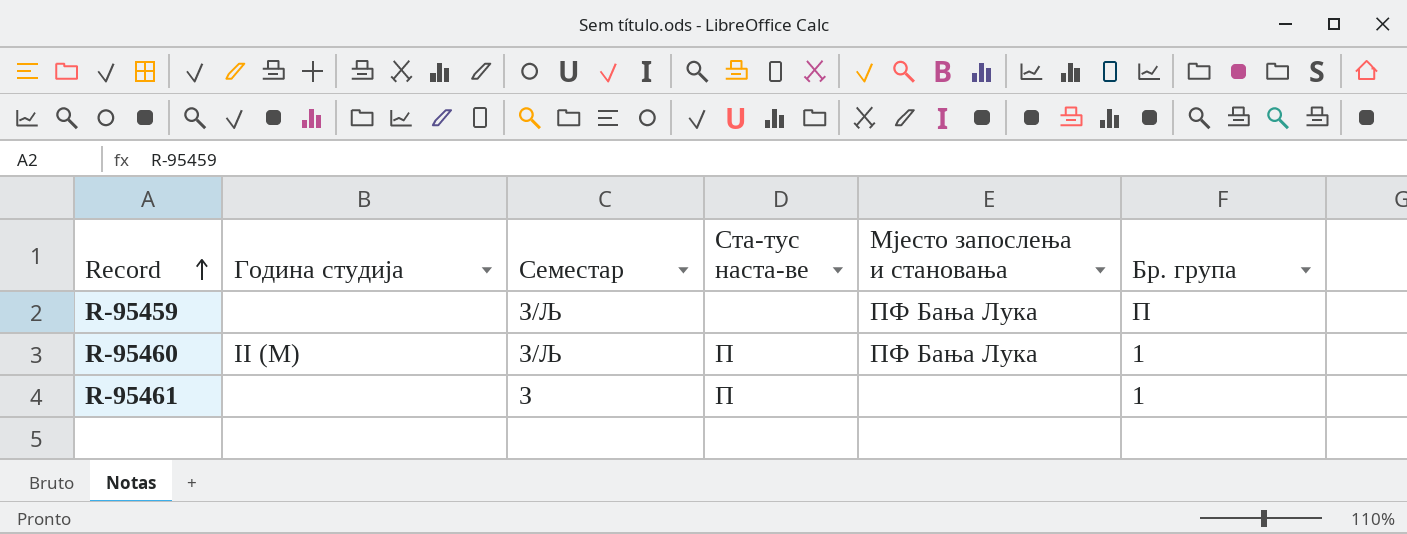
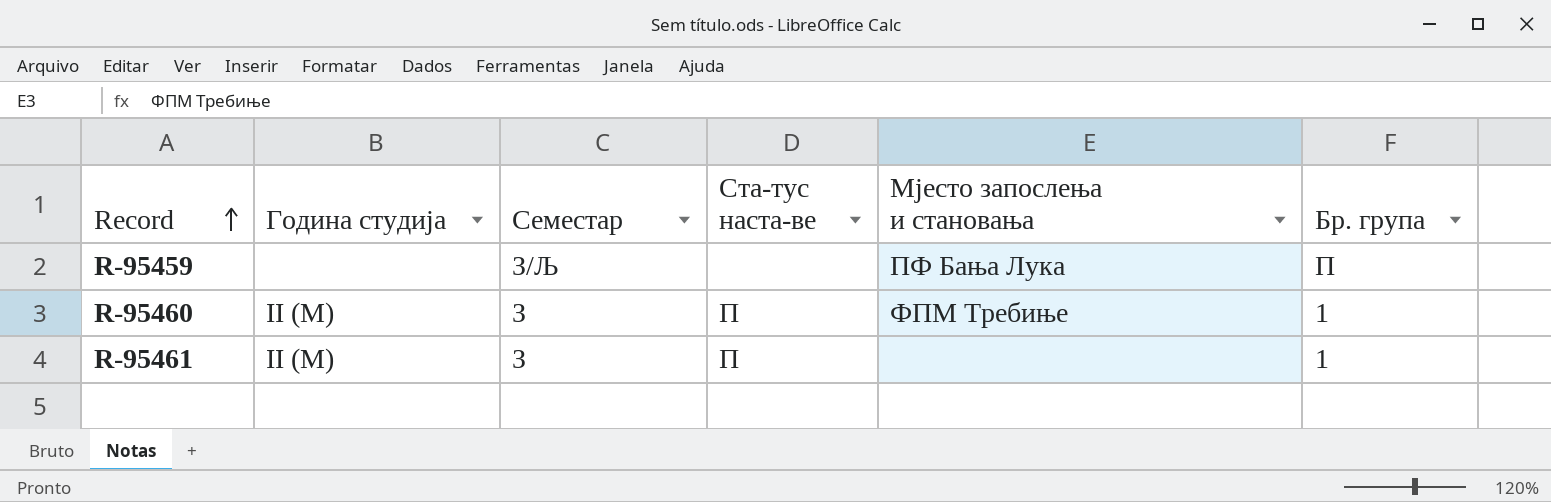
R-95460 | Семестар: З/Љ -> З
R-95460 | Мјесто запослења и становања: ПФ Бања Лука -> ФПМ Требиње
R-95461 | Година студија: none -> II (М)

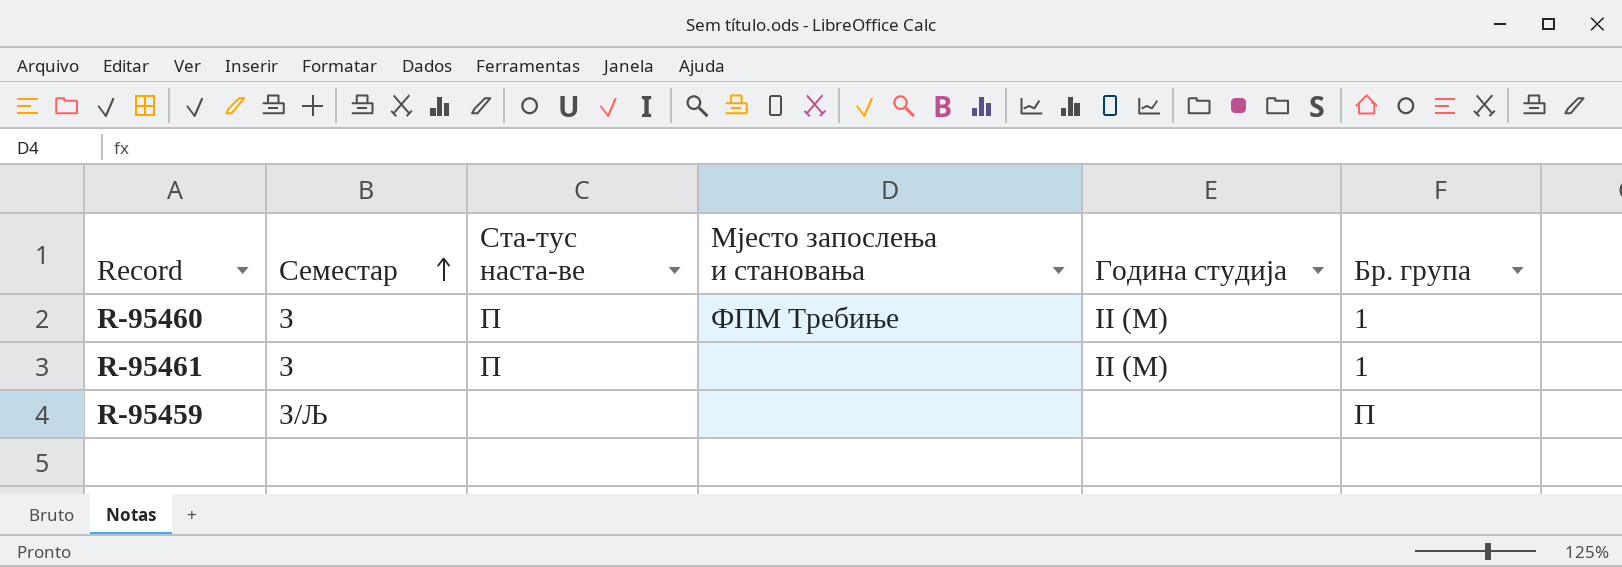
row order: Record ascending -> Семестар ascending
column Година студија | position: 2 -> 5
R-95459 | Мјесто запослења и становања: ПФ Бања Лука -> none

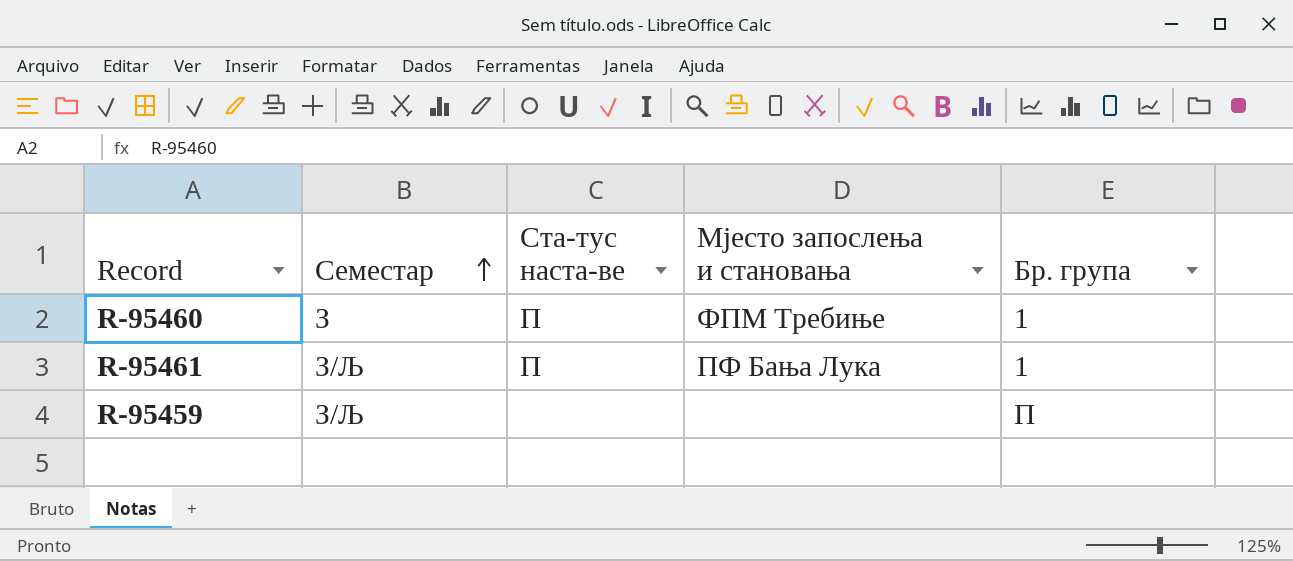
column Година студија | position: 5 -> none
R-95461 | Семестар: З -> З/Љ
R-95461 | Мјесто запослења и становања: none -> ПФ Бања Лука

